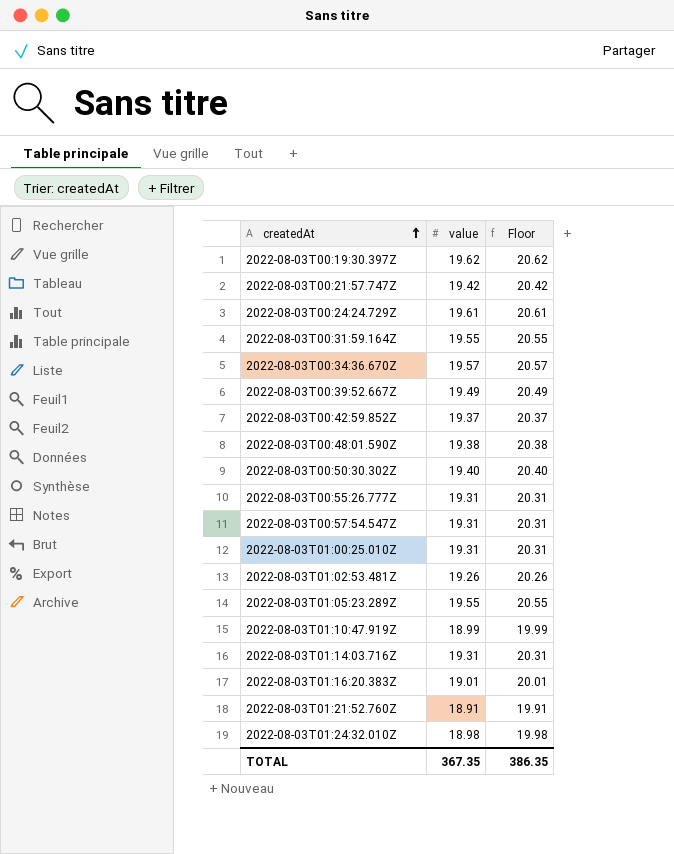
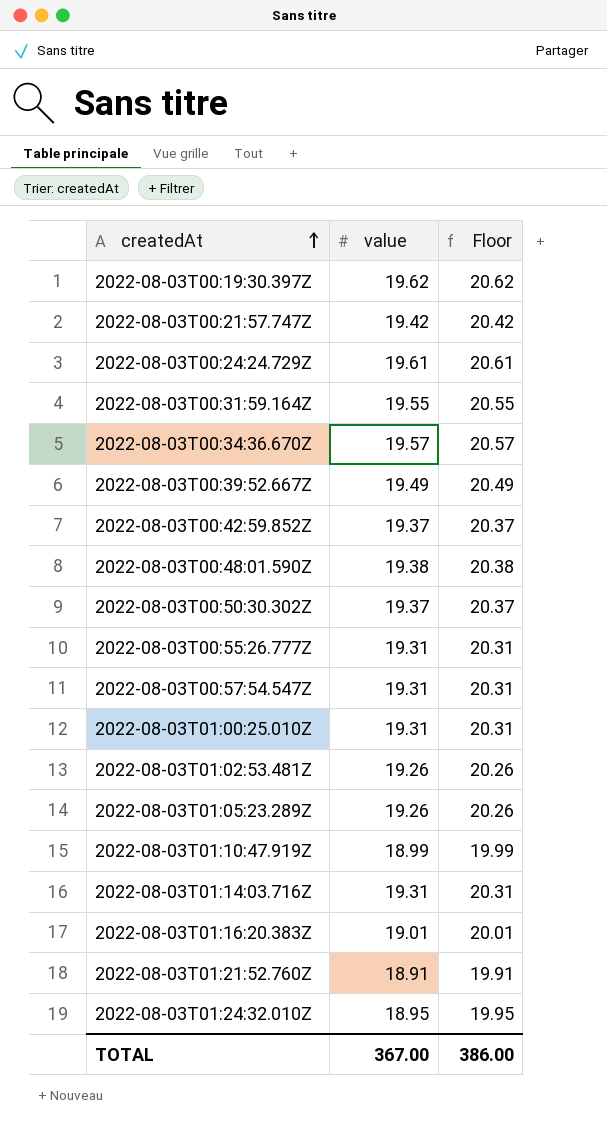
2022-08-03T00:50:30.302Z | value: 19.40 -> 19.37
2022-08-03T00:50:30.302Z | Floor: 20.40 -> 20.37
2022-08-03T01:05:23.289Z | value: 19.55 -> 19.26
2022-08-03T01:05:23.289Z | Floor: 20.55 -> 20.26
2022-08-03T01:24:32.010Z | value: 18.98 -> 18.95
2022-08-03T01:24:32.010Z | Floor: 19.98 -> 19.95
TOTAL | value: 367.35 -> 367.00
TOTAL | Floor: 386.35 -> 386.00

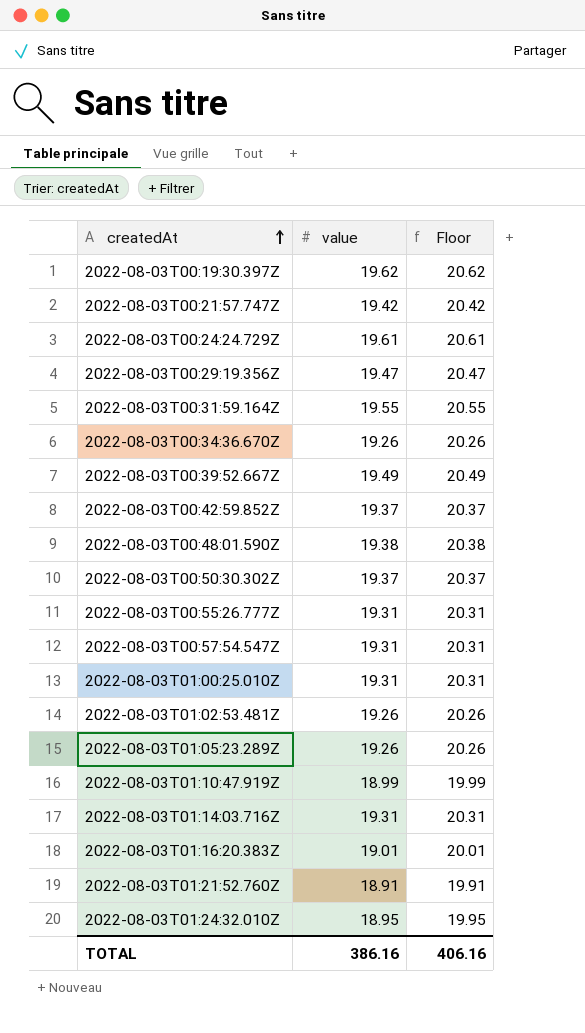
row 2022-08-03T00:29:19.356Z: none -> 19.47 | 20.47
2022-08-03T00:34:36.670Z | value: 19.57 -> 19.26
2022-08-03T00:34:36.670Z | Floor: 20.57 -> 20.26
TOTAL | value: 367.00 -> 386.16
TOTAL | Floor: 386.00 -> 406.16

